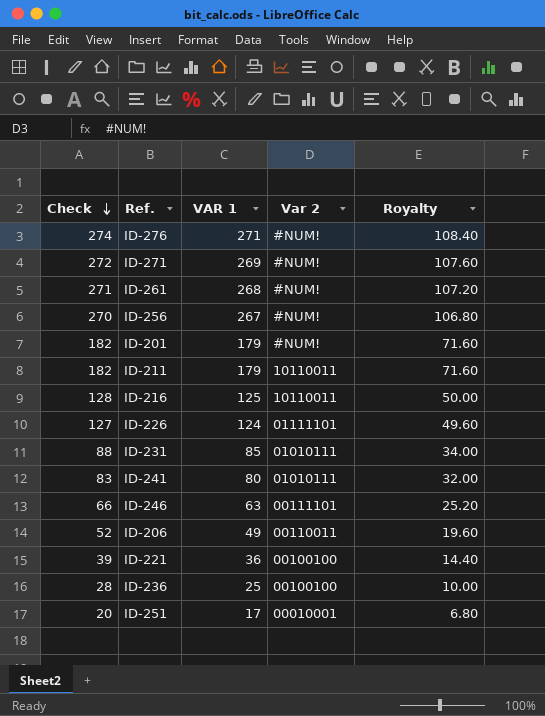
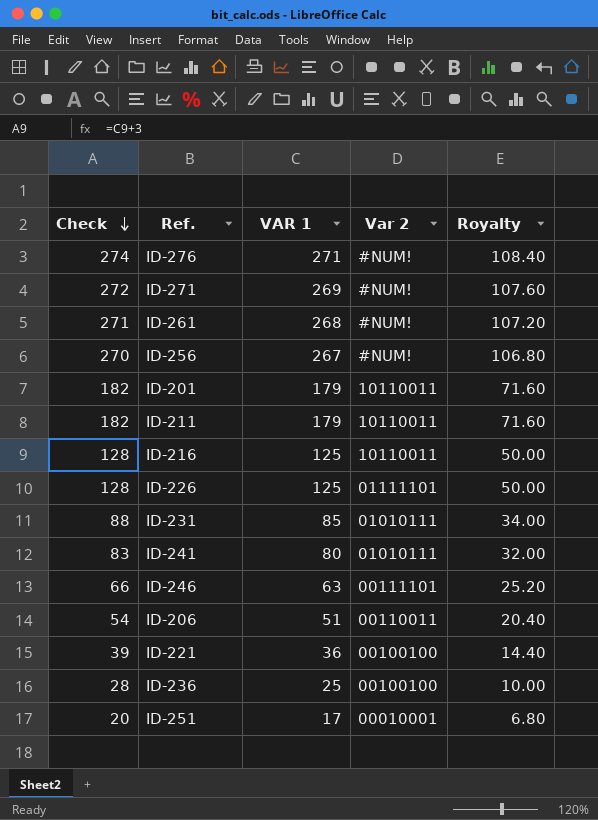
ID-201 | Var 2: #NUM! -> 10110011
ID-226 | Check: 127 -> 128
ID-226 | VAR 1: 124 -> 125
ID-226 | Royalty: 49.60 -> 50.00
ID-206 | Check: 52 -> 54
ID-206 | VAR 1: 49 -> 51
ID-206 | Royalty: 19.60 -> 20.40

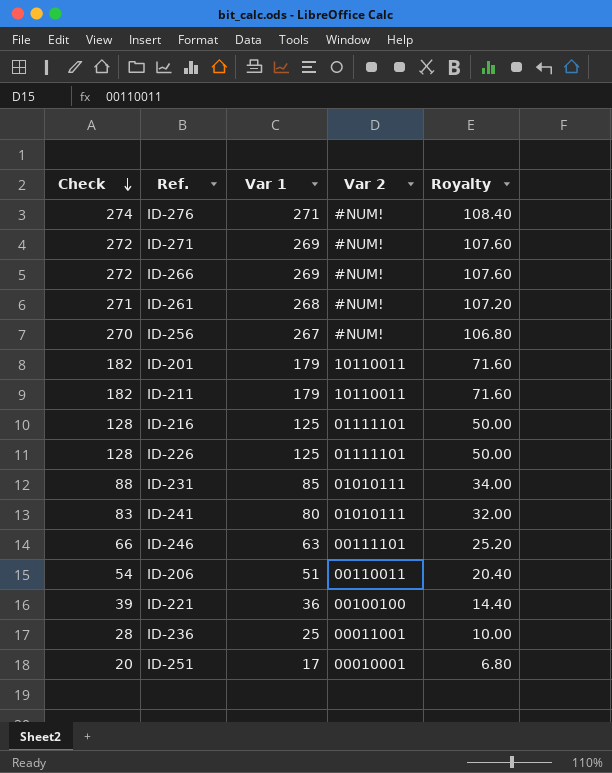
column name: VAR 1 -> Var 1
row ID-266: none -> 272 | 269 | #NUM! | 107.60
ID-216 | Var 2: 10110011 -> 01111101
ID-236 | Var 2: 00100100 -> 00011001

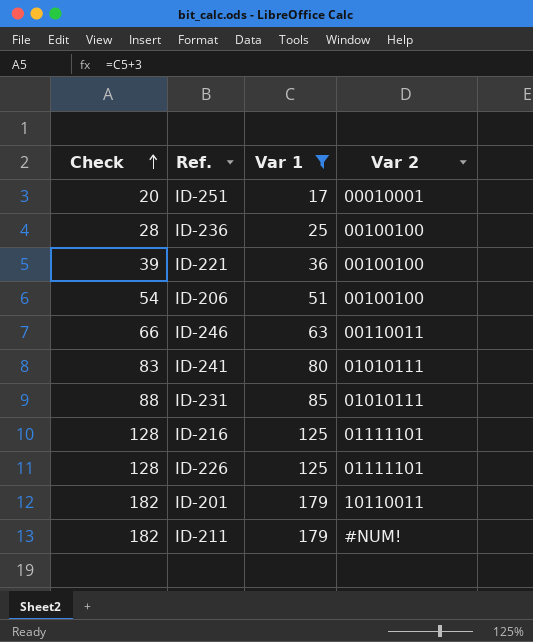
filter: none -> Var 1 <= 179
row order: Check descending -> Check ascending
column Royalty | formula: [Var 1] * 0.4 -> none
ID-236 | Var 2: 00011001 -> 00100100
ID-206 | Var 2: 00110011 -> 00100100
ID-246 | Var 2: 00111101 -> 00110011
ID-211 | Var 2: 10110011 -> #NUM!

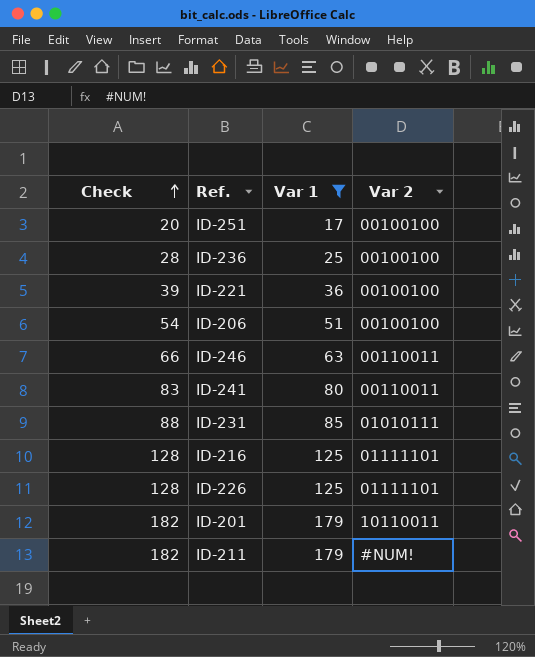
ID-251 | Var 2: 00010001 -> 00100100
ID-241 | Var 2: 01010111 -> 00110011

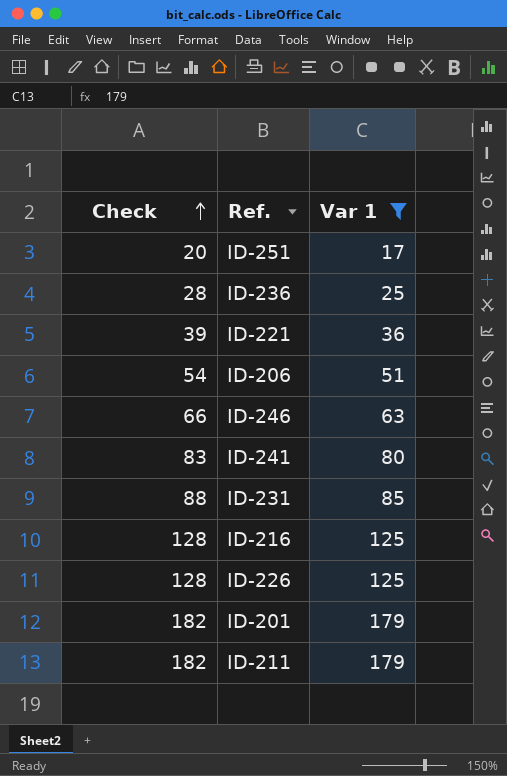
column Var 2 | position: 4 -> none

